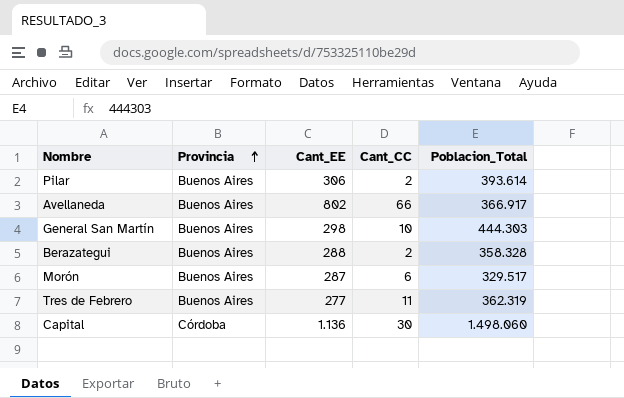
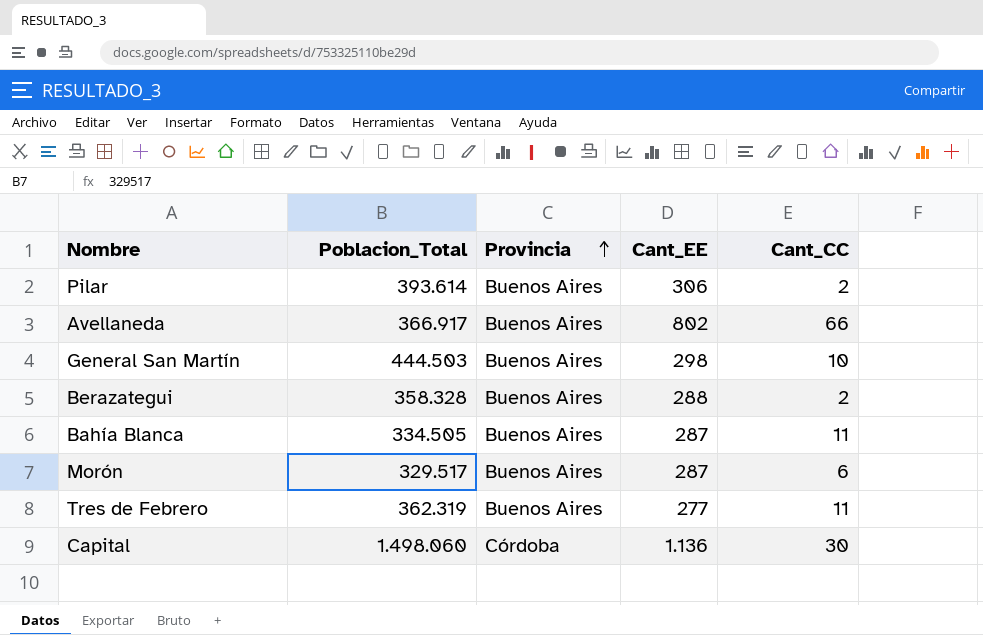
column Poblacion_Total | position: 5 -> 2
General San Martín | Poblacion_Total: 444.303 -> 444.503
row Bahía Blanca: none -> 334.505 | Buenos Aires | 287 | 11

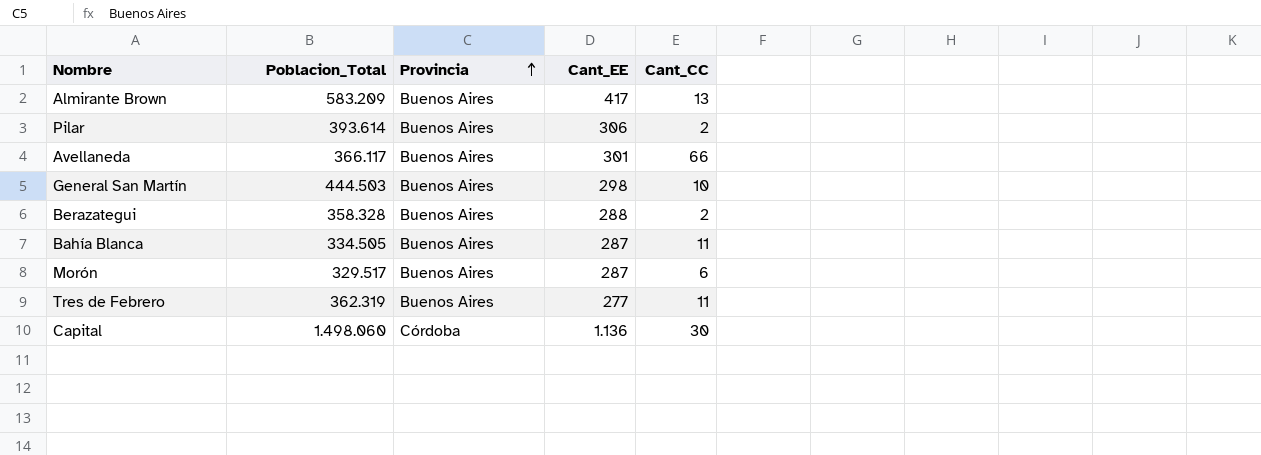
row Almirante Brown: none -> 583.209 | Buenos Aires | 417 | 13
Avellaneda | Poblacion_Total: 366.917 -> 366.117
Avellaneda | Cant_EE: 802 -> 301

